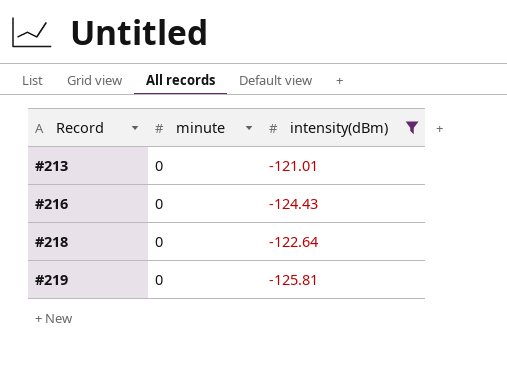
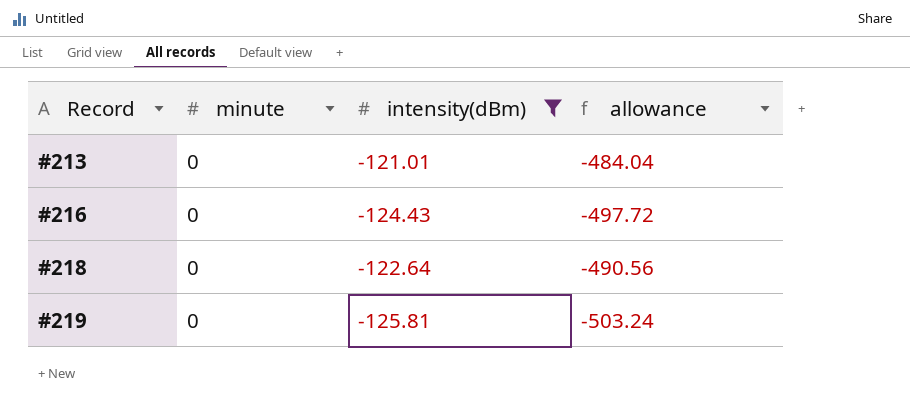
column allowance | formula: none -> [intensity(dBm)] * 4

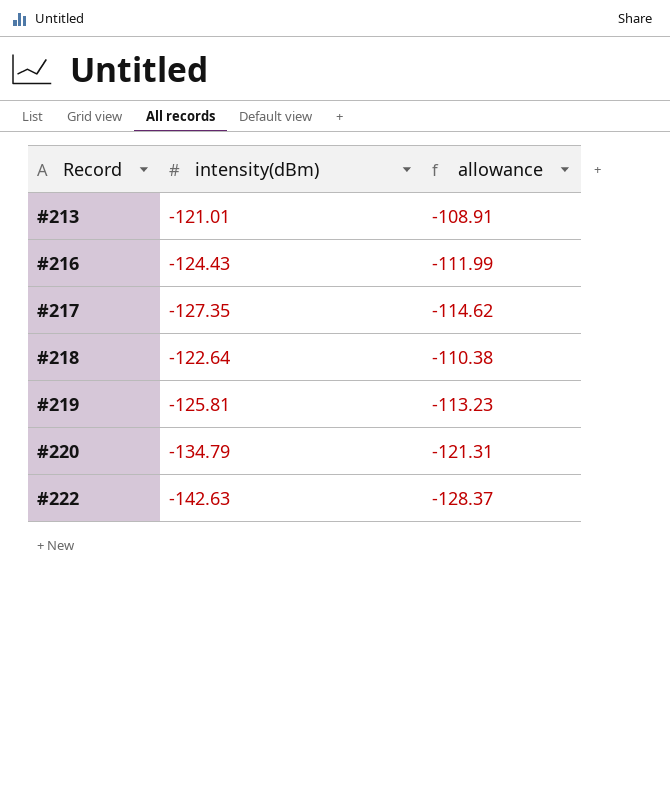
filter: intensity(dBm) >= -125.81 -> none
column minute | position: 2 -> none
column allowance | formula: [intensity(dBm)] * 4 -> [intensity(dBm)] * 0.9

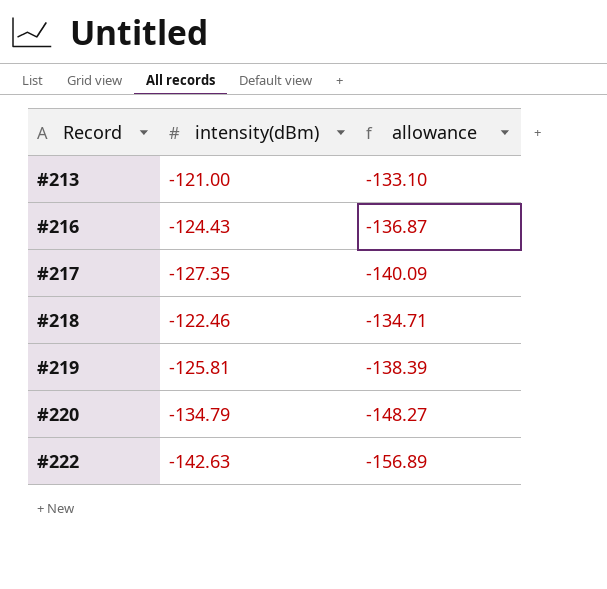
column allowance | formula: [intensity(dBm)] * 0.9 -> [intensity(dBm)] * 1.1
#213 | intensity(dBm): -121.01 -> -121.00
#218 | intensity(dBm): -122.64 -> -122.46

